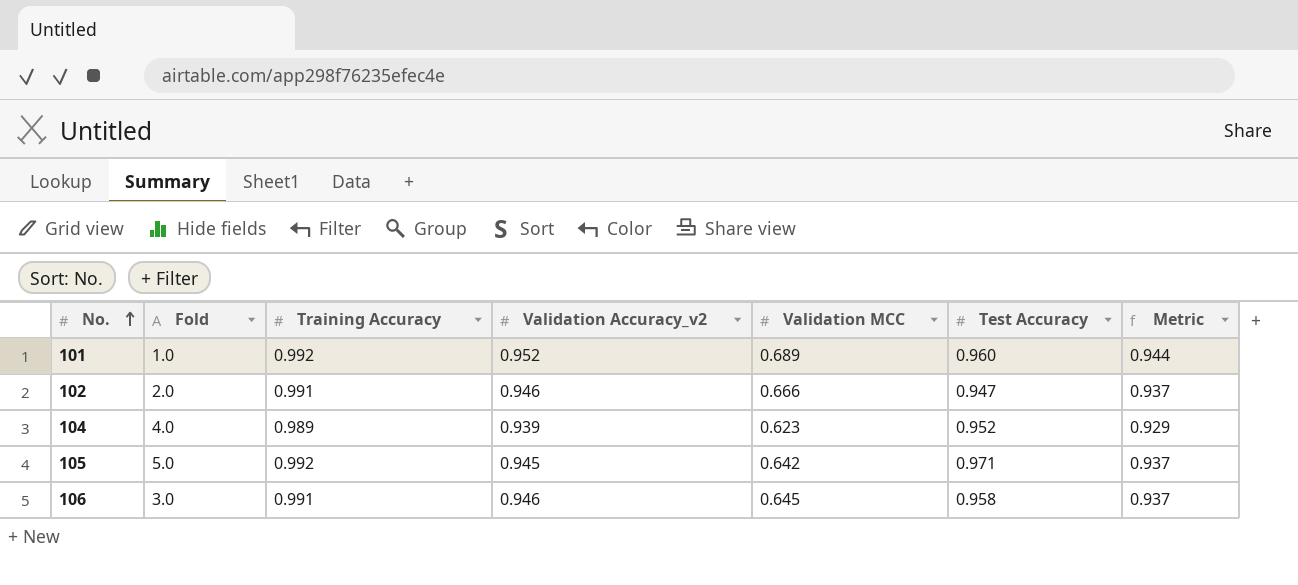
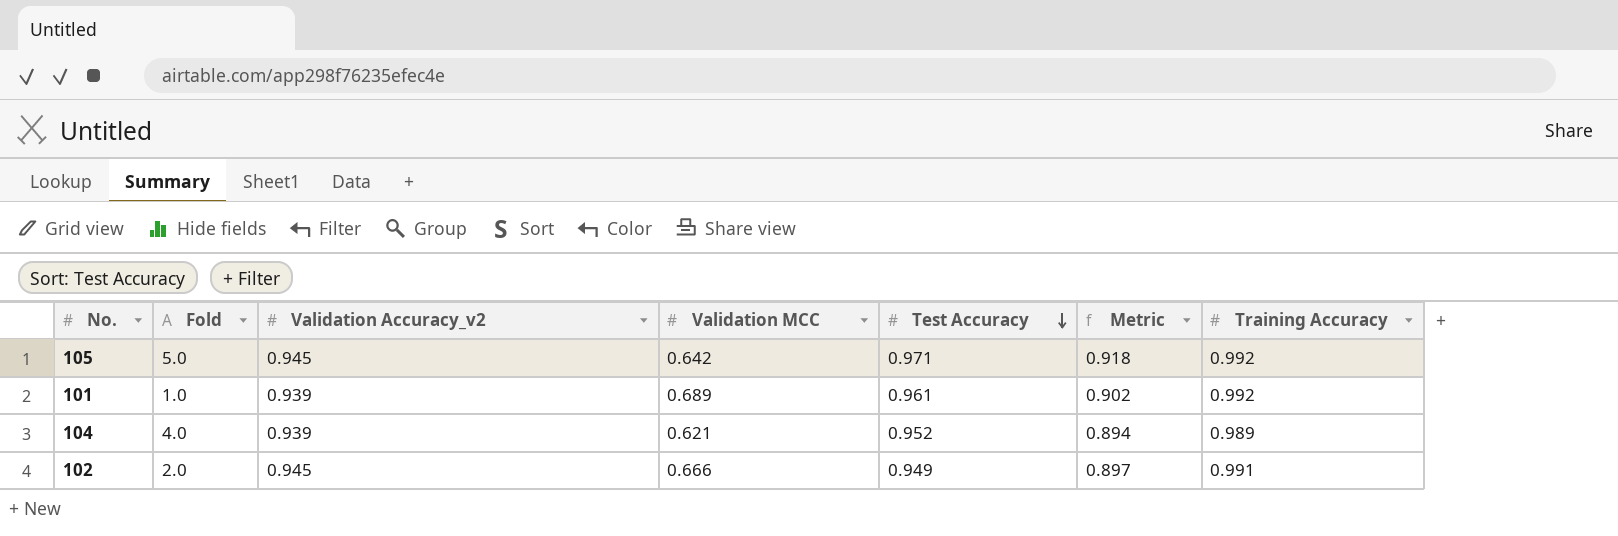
row order: No. ascending -> Test Accuracy descending
column Metric | formula: [Training Accuracy] * [Validation Accuracy_v2] -> [Validation Accuracy_v2] * [Test Accuracy]
column Training Accuracy | position: 3 -> 7
row 106: 3.0 | 0.991 | 0.946 | 0.645 | 0.958 | 0.937 -> none
101 | Validation Accuracy_v2: 0.952 -> 0.939
101 | Test Accuracy: 0.960 -> 0.961
104 | Validation MCC: 0.623 -> 0.621
102 | Validation Accuracy_v2: 0.946 -> 0.945
102 | Test Accuracy: 0.947 -> 0.949

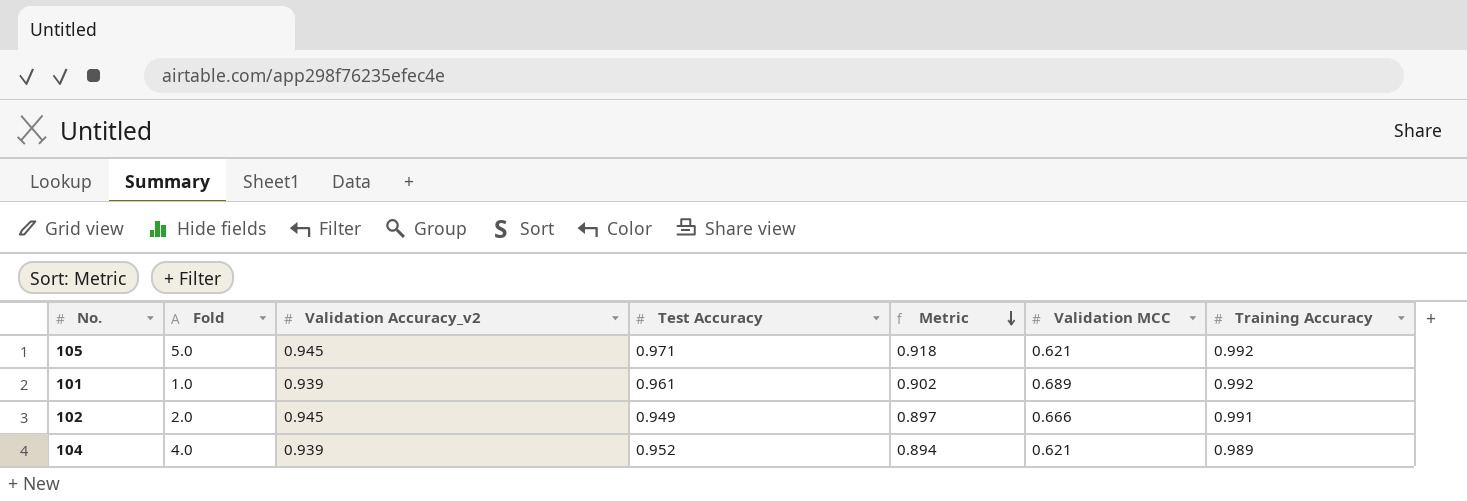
row order: Test Accuracy descending -> Metric descending
column Validation MCC | position: 4 -> 6
105 | Validation MCC: 0.642 -> 0.621

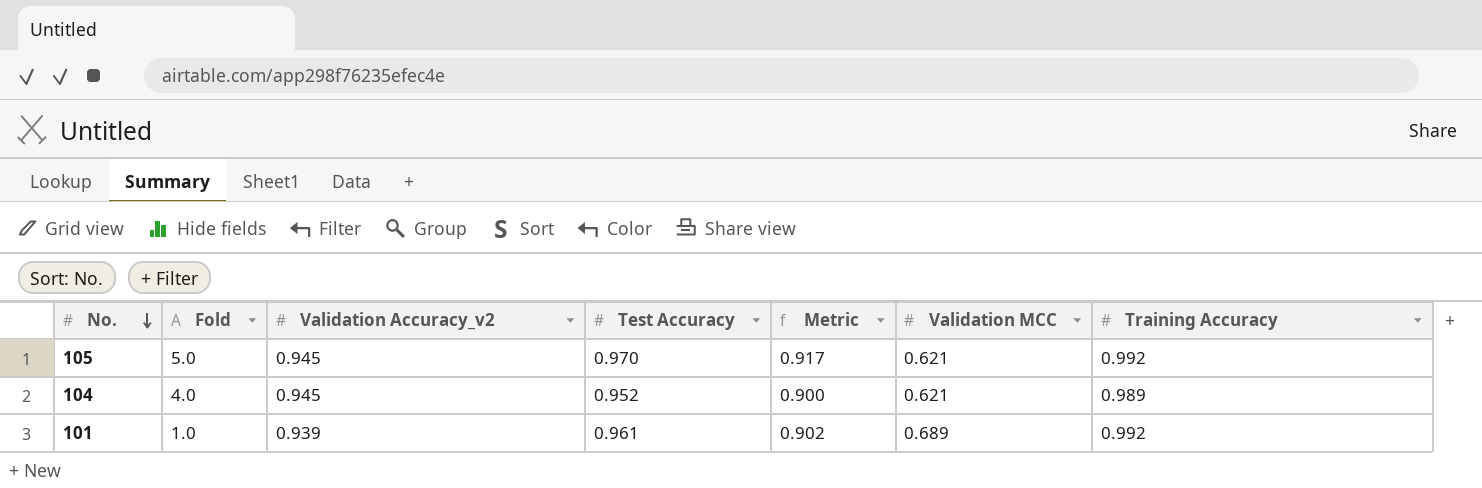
row order: Metric descending -> No. descending
row 102: 2.0 | 0.945 | 0.949 | 0.897 | 0.666 | 0.991 -> none
105 | Test Accuracy: 0.971 -> 0.970
105 | Metric: 0.918 -> 0.917
104 | Validation Accuracy_v2: 0.939 -> 0.945
104 | Metric: 0.894 -> 0.900

